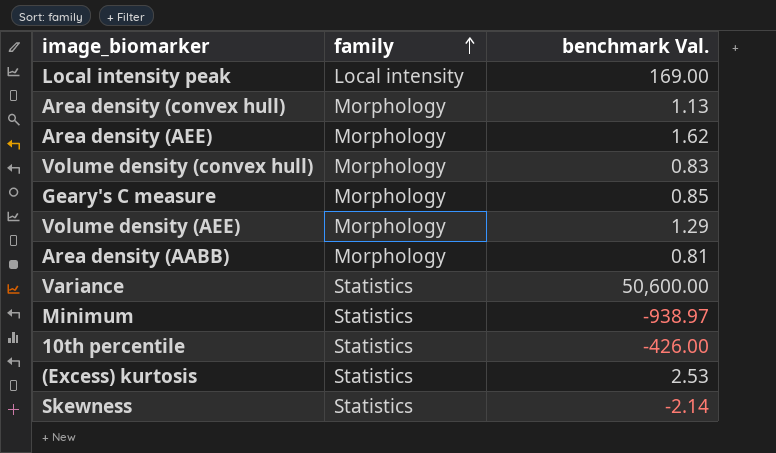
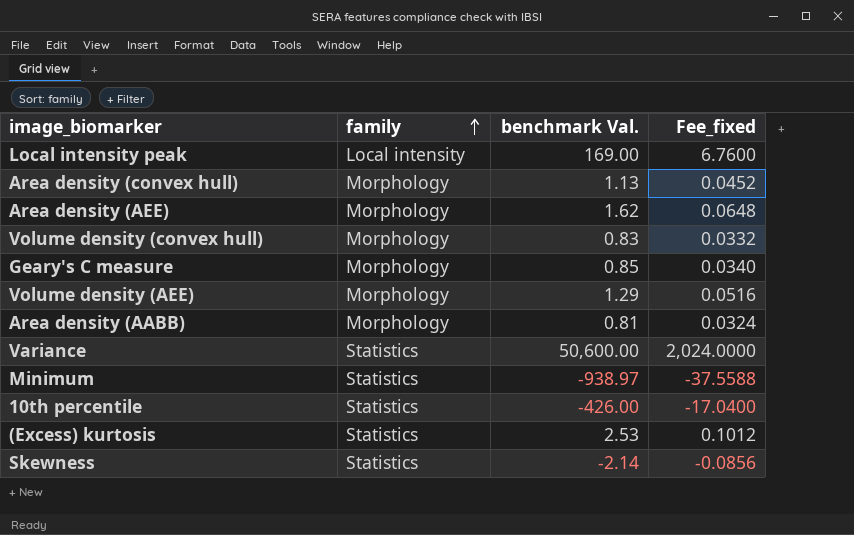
column Fee_fixed | formula: none -> [benchmark Val.] * 0.04

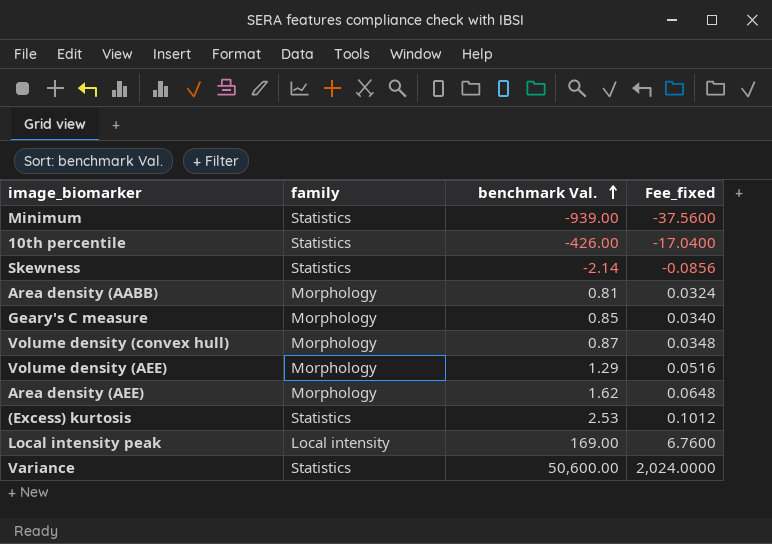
row order: family ascending -> benchmark Val. ascending
row Area density (convex hull): Morphology | 1.13 | 0.0452 -> none
Minimum | benchmark Val.: -938.97 -> -939.00
Minimum | Fee_fixed: -37.5588 -> -37.5600
Volume density (convex hull) | benchmark Val.: 0.83 -> 0.87
Volume density (convex hull) | Fee_fixed: 0.0332 -> 0.0348

